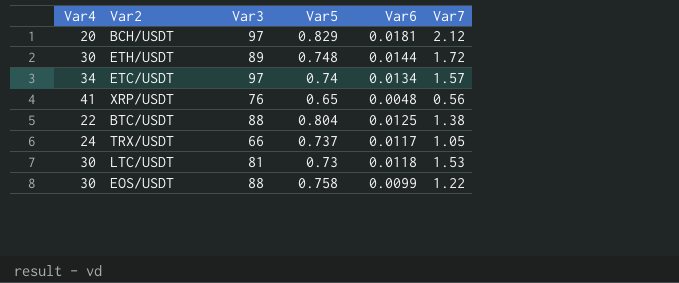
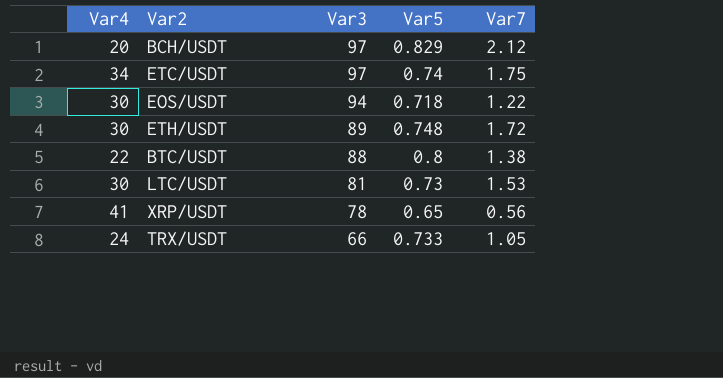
row order: none -> Var3 descending
column Var6 | position: 5 -> none
ETC/USDT | Var7: 1.57 -> 1.75
EOS/USDT | Var3: 88 -> 94
EOS/USDT | Var5: 0.758 -> 0.718
BTC/USDT | Var5: 0.804 -> 0.8
XRP/USDT | Var3: 76 -> 78
TRX/USDT | Var5: 0.737 -> 0.733

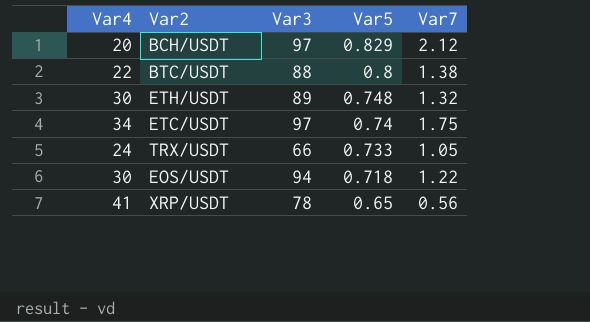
row order: Var3 descending -> Var5 descending
row LTC/USDT: 30 | 81 | 0.73 | 1.53 -> none
ETH/USDT | Var7: 1.72 -> 1.32

